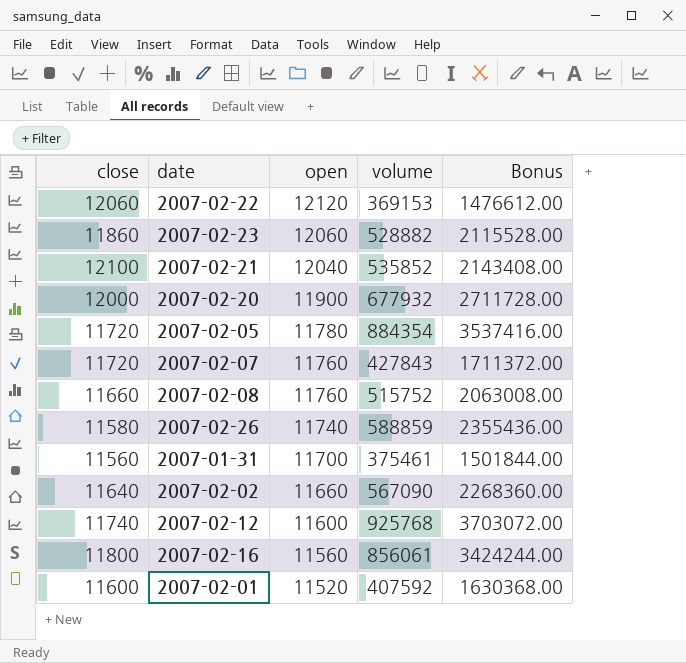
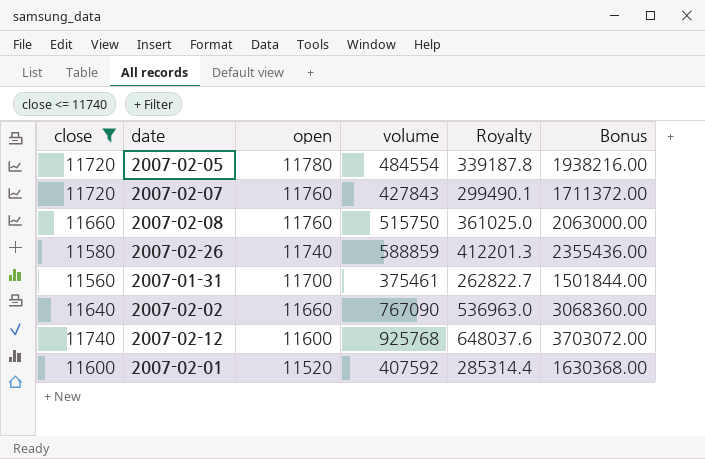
filter: none -> close <= 11740
column Royalty | formula: none -> [volume] * 0.7
2007-02-05 | volume: 884354 -> 484554
2007-02-05 | Bonus: 3537416.00 -> 1938216.00
2007-02-08 | volume: 515752 -> 515750
2007-02-08 | Bonus: 2063008.00 -> 2063000.00
2007-02-02 | volume: 567090 -> 767090
2007-02-02 | Bonus: 2268360.00 -> 3068360.00

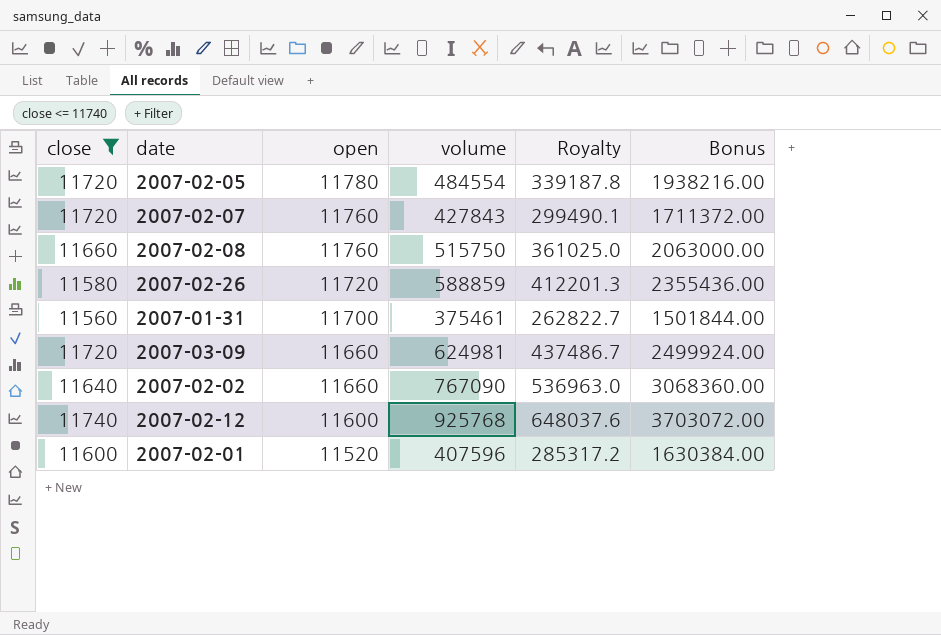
2007-02-26 | open: 11740 -> 11720
row 2007-03-09: none -> 11720 | 11660 | 624981 | 437486.7 | 2499924.00
2007-02-01 | volume: 407592 -> 407596
2007-02-01 | Royalty: 285314.4 -> 285317.2
2007-02-01 | Bonus: 1630368.00 -> 1630384.00

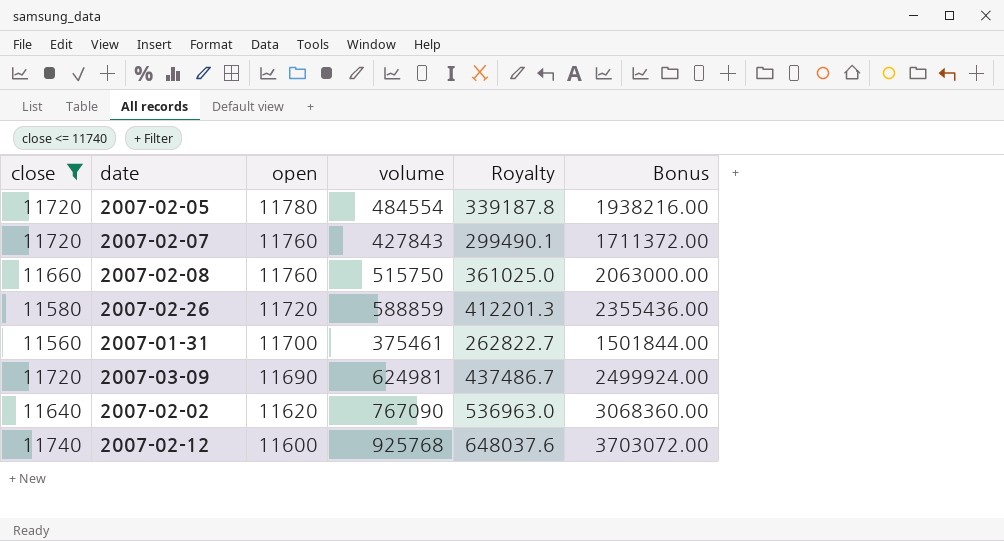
row 2007-02-01: 11600 | 11520 | 407596 | 285317.2 | 1630384.00 -> none
2007-03-09 | open: 11660 -> 11690
2007-02-02 | open: 11660 -> 11620

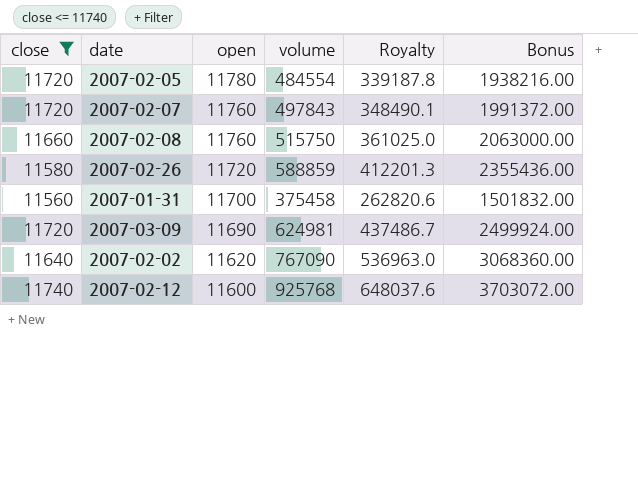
2007-02-07 | volume: 427843 -> 497843
2007-02-07 | Royalty: 299490.1 -> 348490.1
2007-02-07 | Bonus: 1711372.00 -> 1991372.00
2007-01-31 | volume: 375461 -> 375458
2007-01-31 | Royalty: 262822.7 -> 262820.6
2007-01-31 | Bonus: 1501844.00 -> 1501832.00

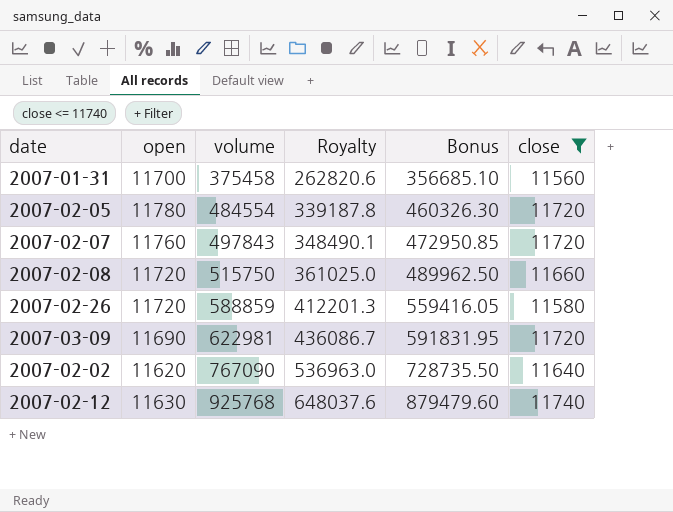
row order: open descending -> volume ascending
column Bonus | formula: [volume] * 4 -> [volume] * 0.95
column close | position: 1 -> 6
2007-02-08 | open: 11760 -> 11720
2007-03-09 | volume: 624981 -> 622981
2007-03-09 | Royalty: 437486.7 -> 436086.7
2007-02-12 | open: 11600 -> 11630

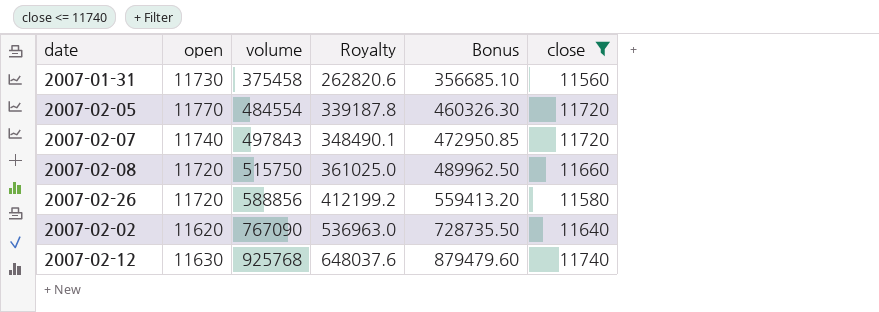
row 2007-03-09: 11690 | 622981 | 436086.7 | 591831.95 | 11720 -> none
2007-01-31 | open: 11700 -> 11730
2007-02-05 | open: 11780 -> 11770
2007-02-07 | open: 11760 -> 11740
2007-02-26 | volume: 588859 -> 588856
2007-02-26 | Royalty: 412201.3 -> 412199.2
2007-02-26 | Bonus: 559416.05 -> 559413.20

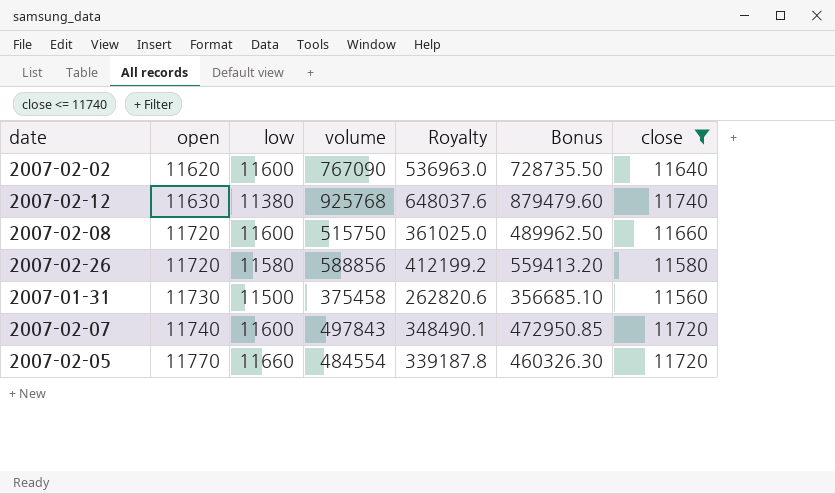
row order: volume ascending -> open ascending
column low | position: none -> 3

